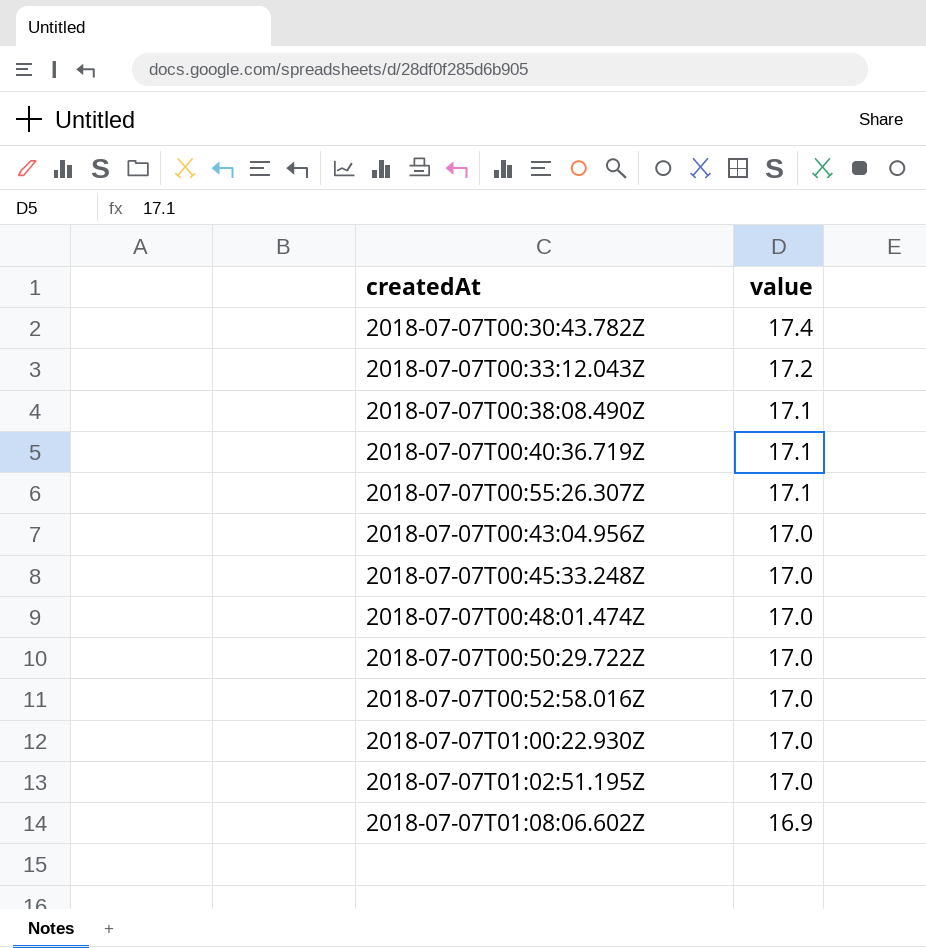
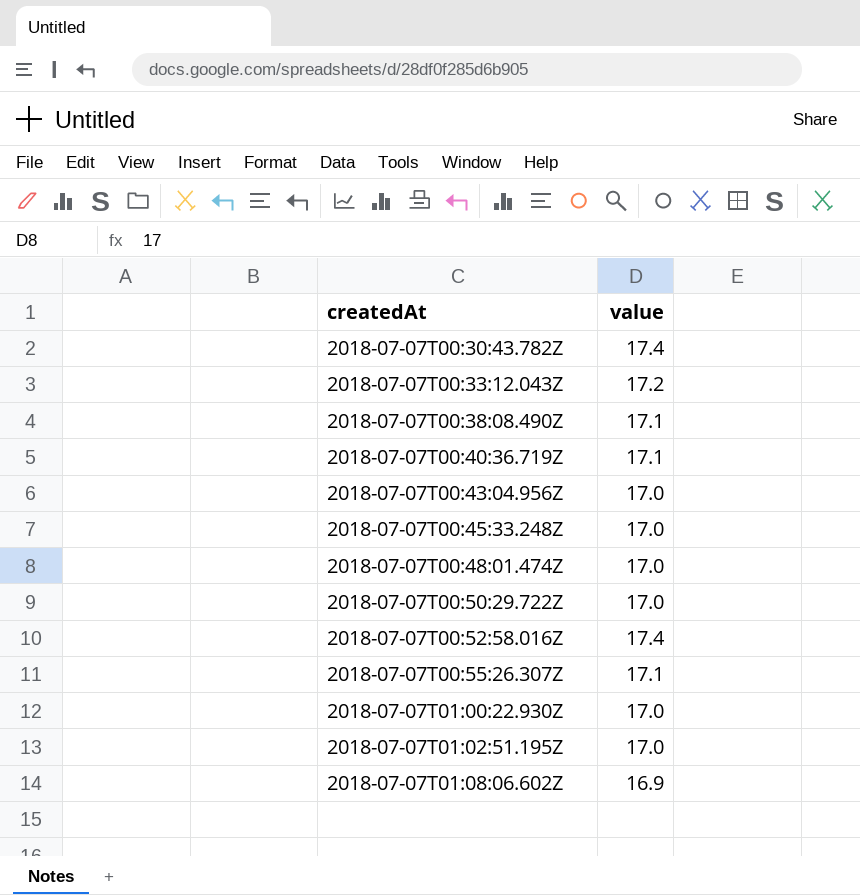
row order: value descending -> createdAt ascending
2018-07-07T00:52:58.016Z | value: 17.0 -> 17.4

